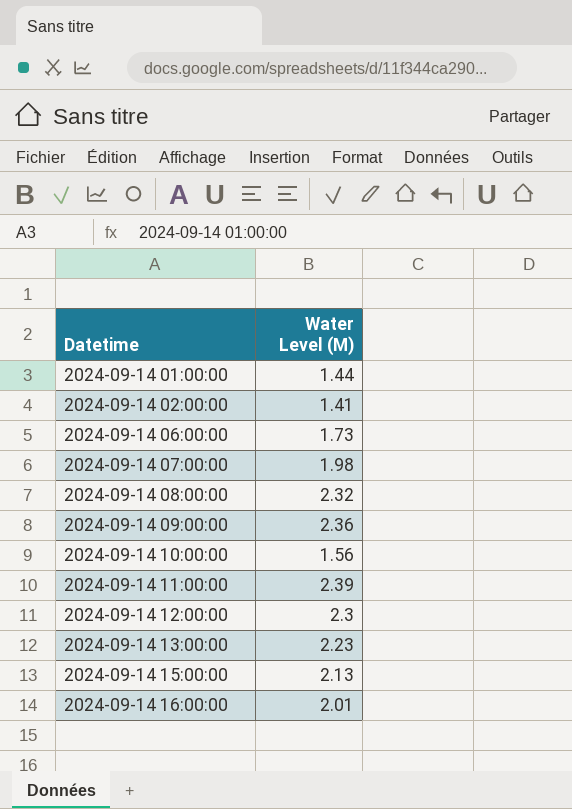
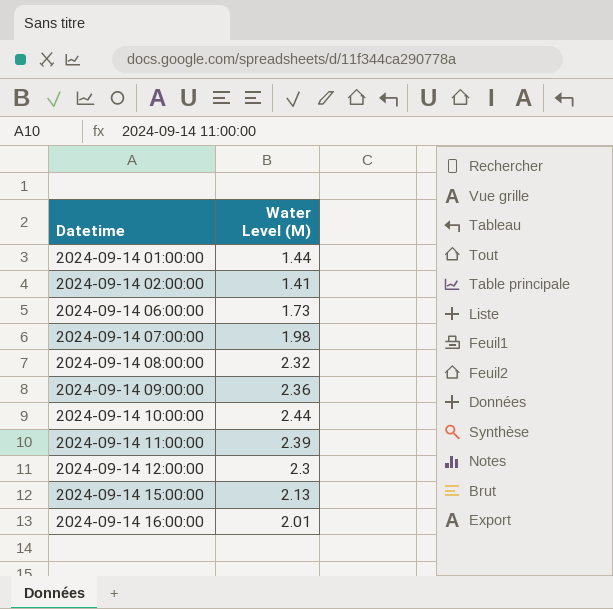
row 2024-09-14 13:00:00: 2.23 -> none
2024-09-14 10:00:00 | Water Level (M): 1.56 -> 2.44

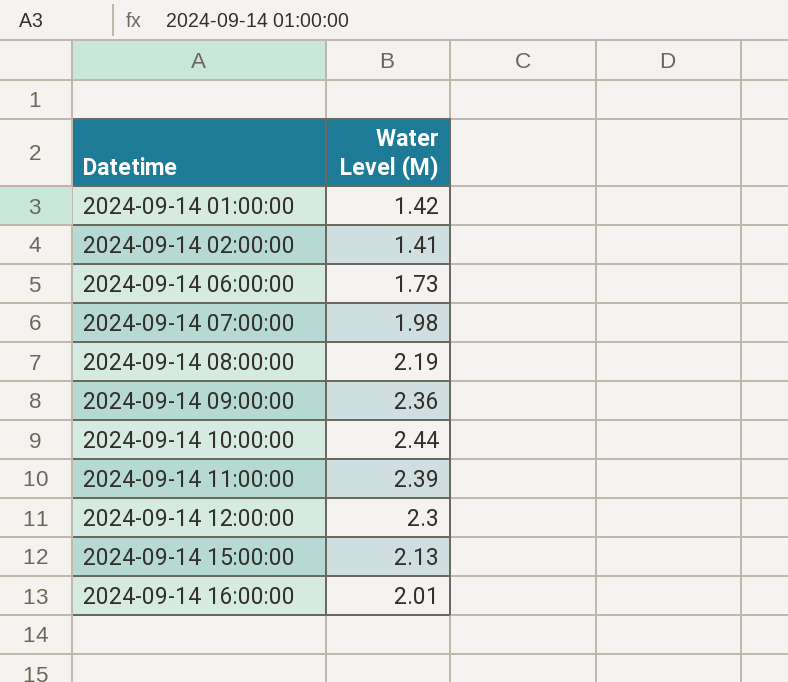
2024-09-14 01:00:00 | Water Level (M): 1.44 -> 1.42
2024-09-14 08:00:00 | Water Level (M): 2.32 -> 2.19

